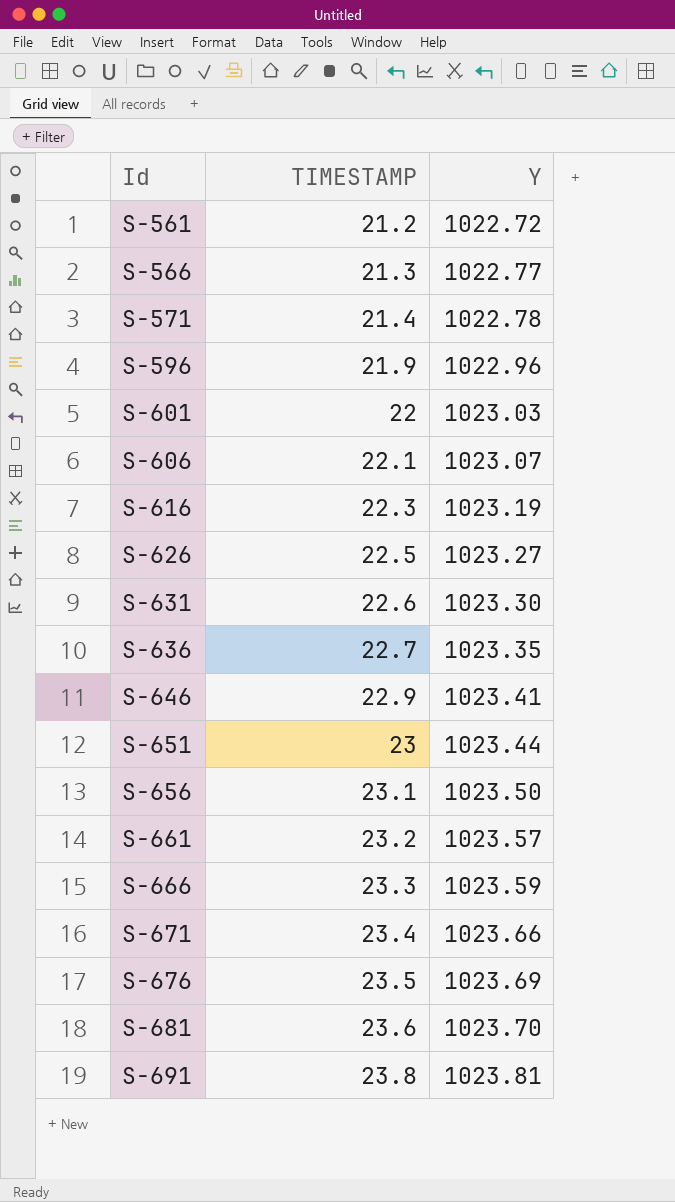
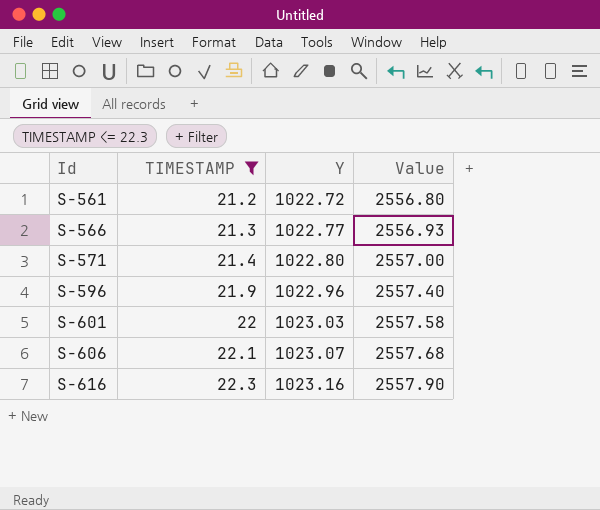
filter: none -> TIMESTAMP <= 22.3
column Value | formula: none -> [Y] * 2.5
S-571 | Y: 1022.78 -> 1022.80
S-616 | Y: 1023.19 -> 1023.16

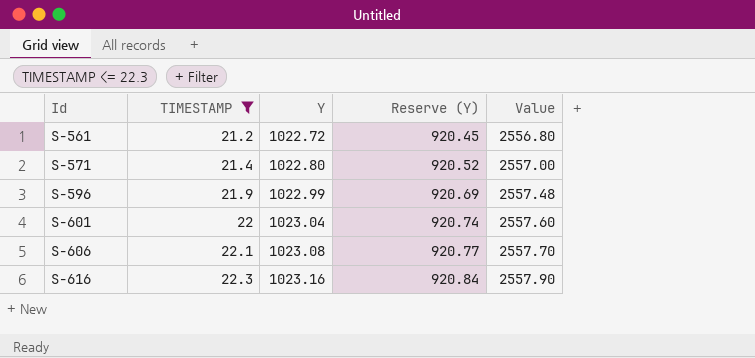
column Reserve (Y) | formula: none -> [Y] * 0.9
row S-566: 21.3 | 1022.77 | 2556.93 -> none
S-596 | Y: 1022.96 -> 1022.99
S-596 | Value: 2557.40 -> 2557.48
S-601 | Y: 1023.03 -> 1023.04
S-601 | Value: 2557.58 -> 2557.60
S-606 | Y: 1023.07 -> 1023.08
S-606 | Value: 2557.68 -> 2557.70

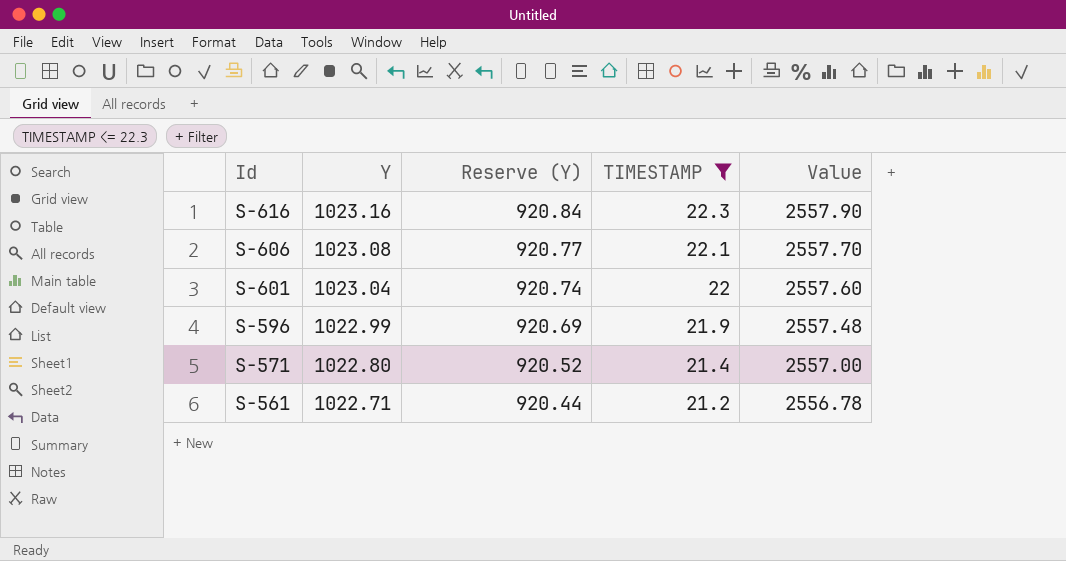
row order: Id ascending -> Id descending
column TIMESTAMP | position: 2 -> 4
S-561 | Y: 1022.72 -> 1022.71
S-561 | Reserve (Y): 920.45 -> 920.44
S-561 | Value: 2556.80 -> 2556.78

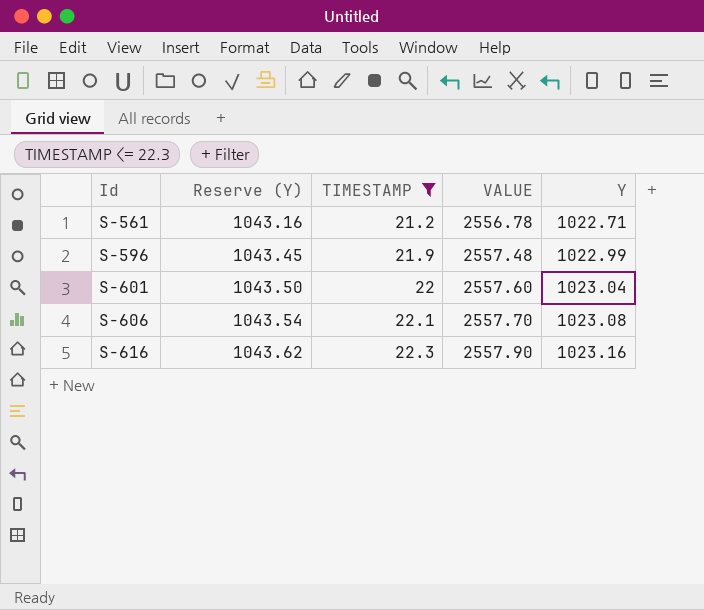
row order: Id descending -> Id ascending
column Reserve (Y) | formula: [Y] * 0.9 -> [Y] * 1.02
column name: Value -> VALUE
column Y | position: 2 -> 5
row S-571: 1022.80 | 920.52 | 21.4 | 2557.00 -> none

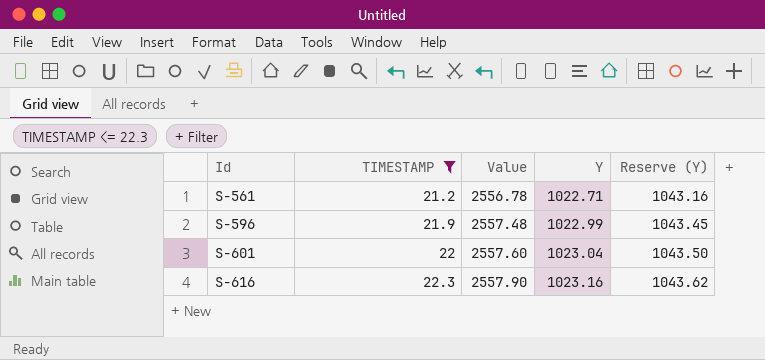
column name: VALUE -> Value
column Reserve (Y) | position: 2 -> 5
row S-606: 1043.54 | 22.1 | 2557.70 | 1023.08 -> none

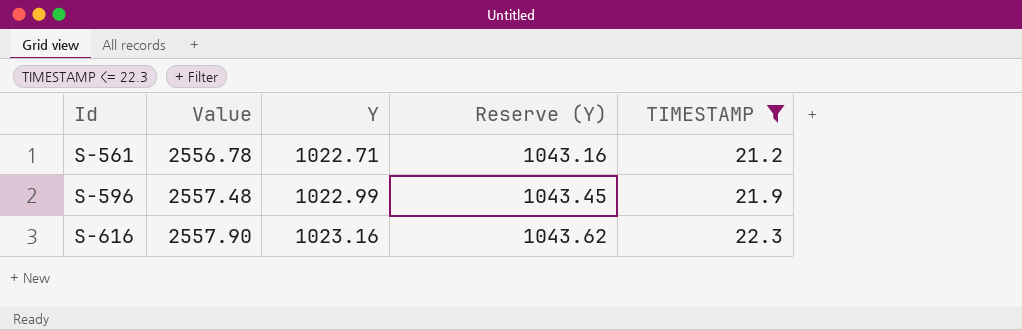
column TIMESTAMP | position: 2 -> 5
row S-601: 22 | 2557.60 | 1023.04 | 1043.50 -> none

